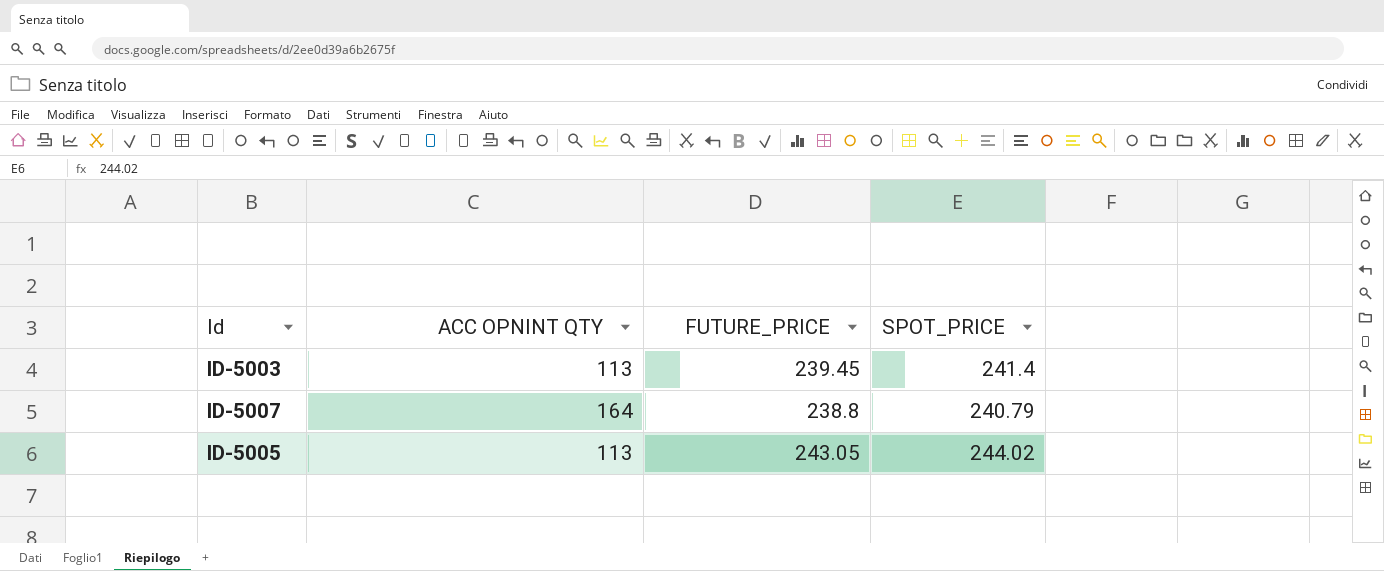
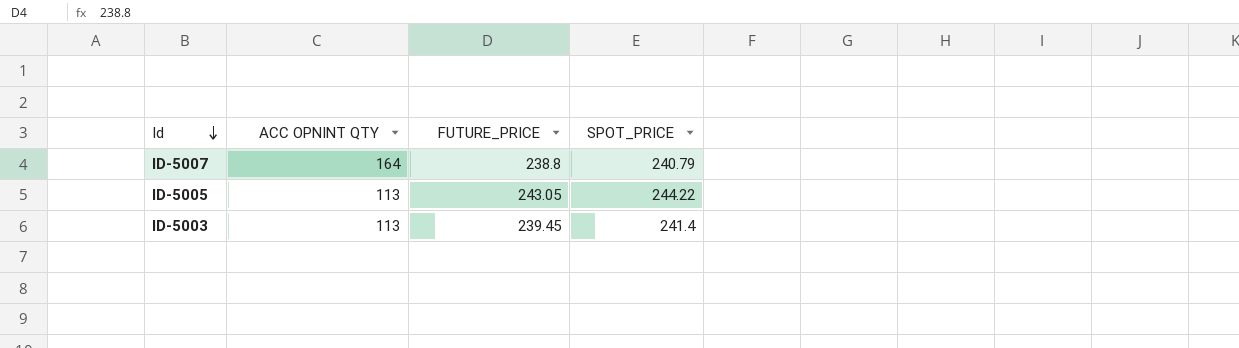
row order: none -> Id descending
ID-5005 | SPOT_PRICE: 244.02 -> 244.22

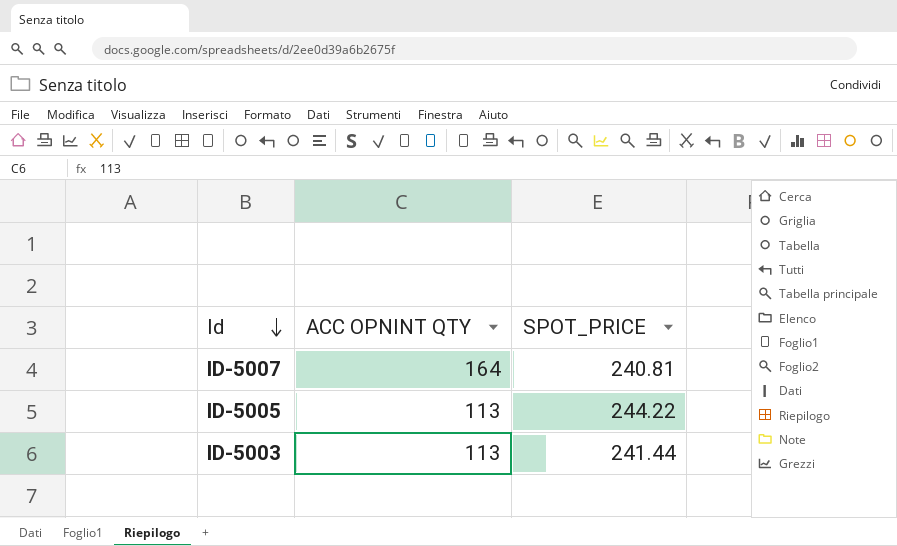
column FUTURE_PRICE | position: 3 -> none
ID-5007 | SPOT_PRICE: 240.79 -> 240.81
ID-5003 | SPOT_PRICE: 241.4 -> 241.44

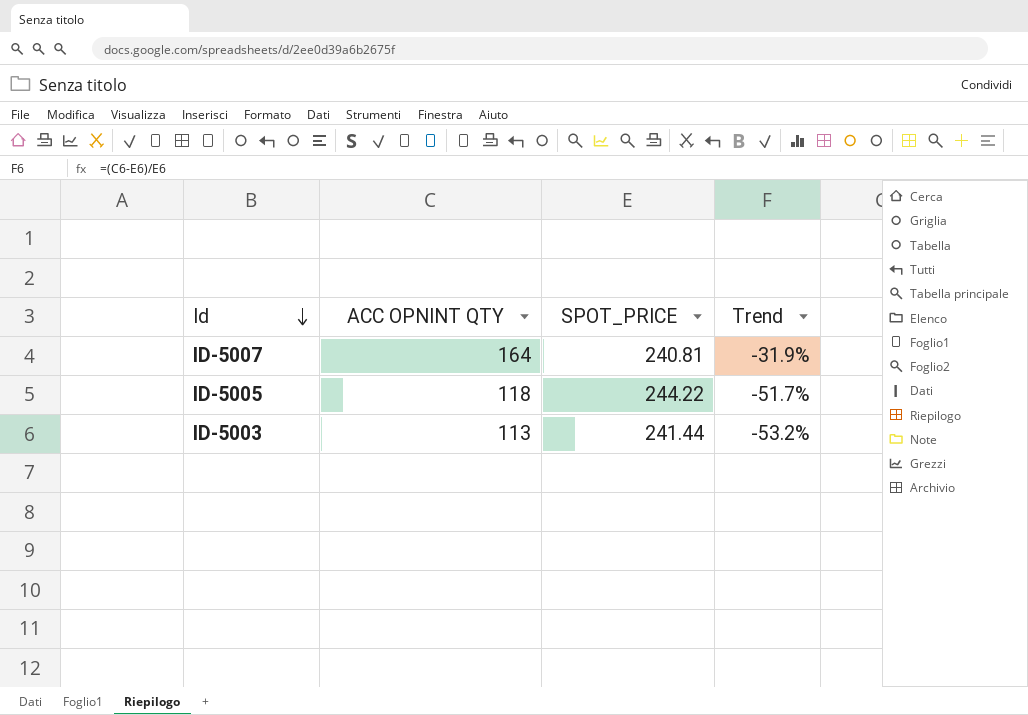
column Trend | formula: none -> ([ACC OPNINT QTY] - [SPOT_PRICE]) / [SPOT_PRICE]
ID-5005 | ACC OPNINT QTY: 113 -> 118

